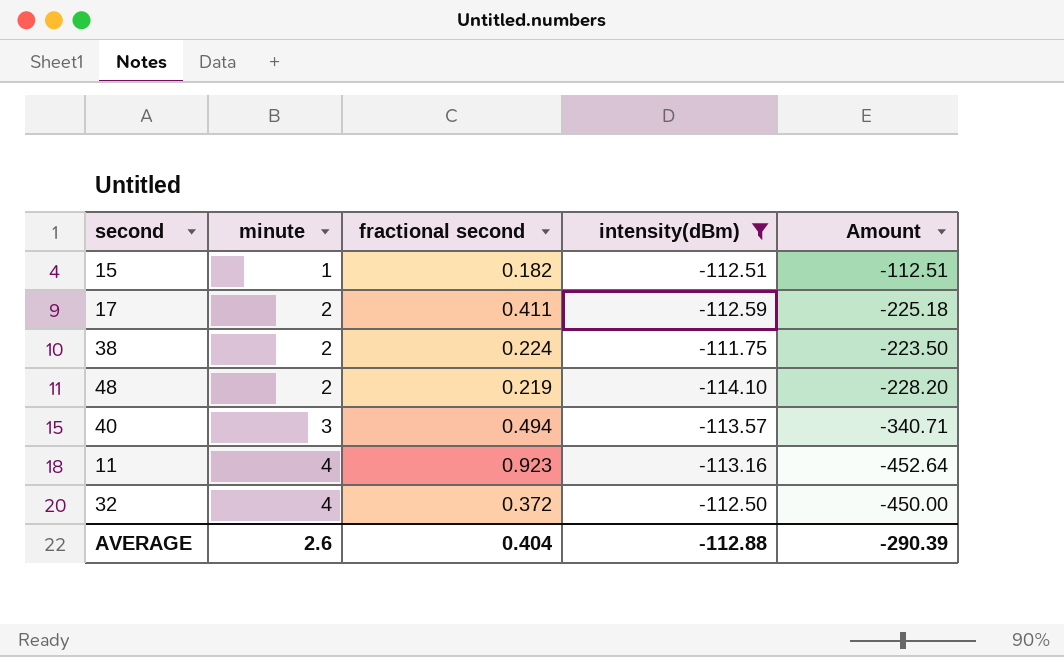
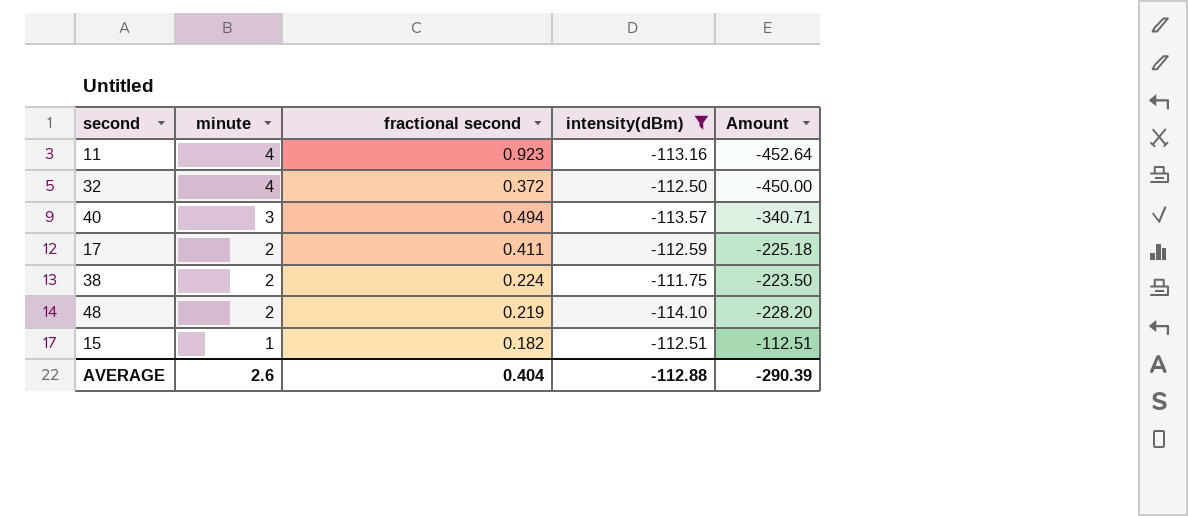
row order: minute ascending -> minute descending

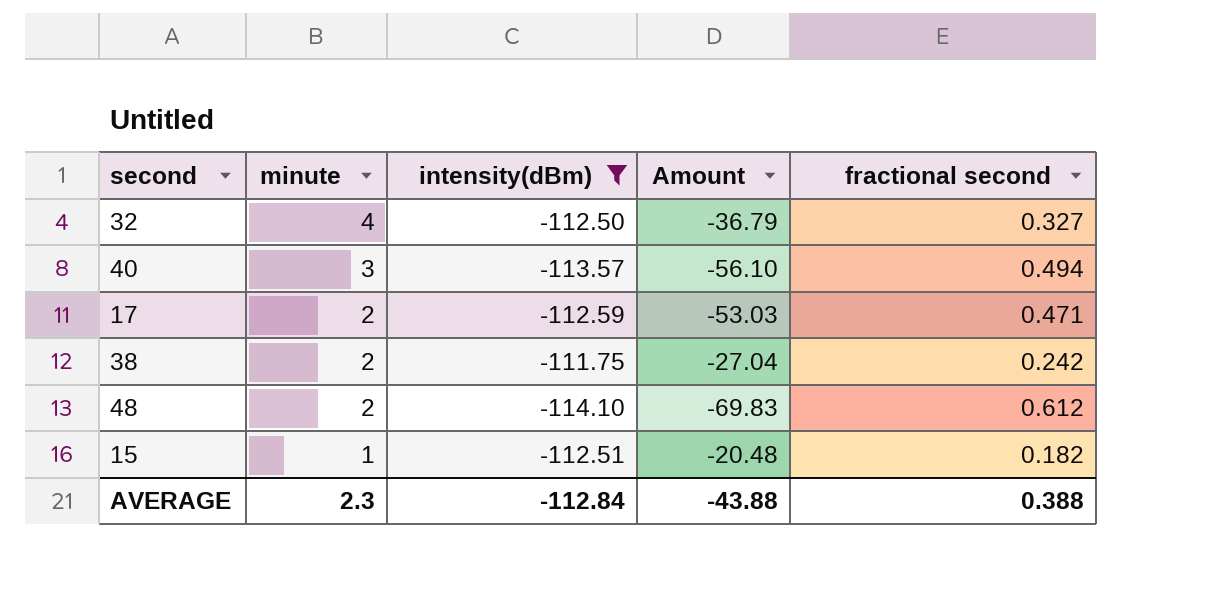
column Amount | formula: [minute] * [intensity(dBm)] -> [intensity(dBm)] * [fractional second]
column fractional second | position: 3 -> 5
row 11: 4 | 0.923 | -113.16 | -452.64 -> none
32 | fractional second: 0.372 -> 0.327
17 | fractional second: 0.411 -> 0.471
38 | fractional second: 0.224 -> 0.242
48 | fractional second: 0.219 -> 0.612
AVERAGE | minute: 2.6 -> 2.3
AVERAGE | intensity(dBm): -112.88 -> -112.84
AVERAGE | Amount: -290.39 -> -43.88
AVERAGE | fractional second: 0.404 -> 0.388

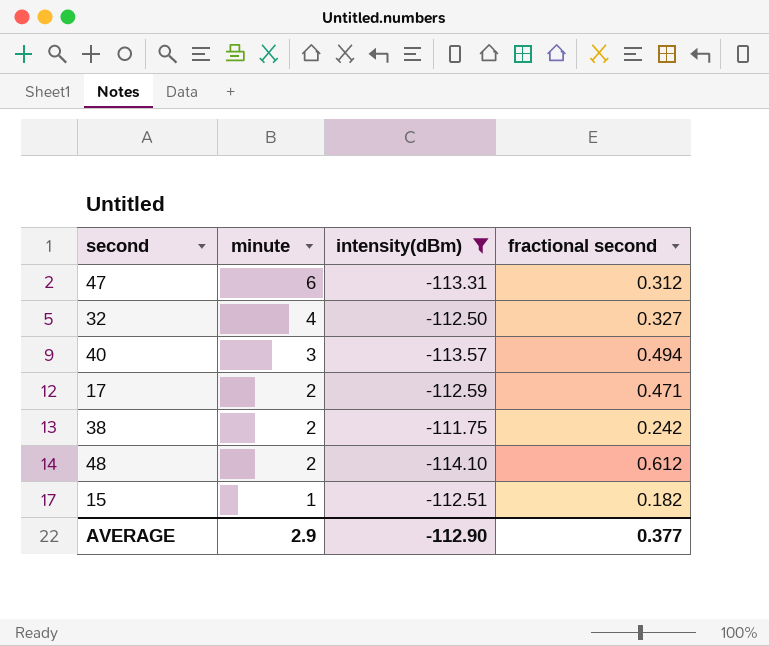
column Amount | formula: [intensity(dBm)] * [fractional second] -> none
row 47: none -> 6 | -113.31 | 0.312
AVERAGE | minute: 2.3 -> 2.9
AVERAGE | intensity(dBm): -112.84 -> -112.90
AVERAGE | fractional second: 0.388 -> 0.377

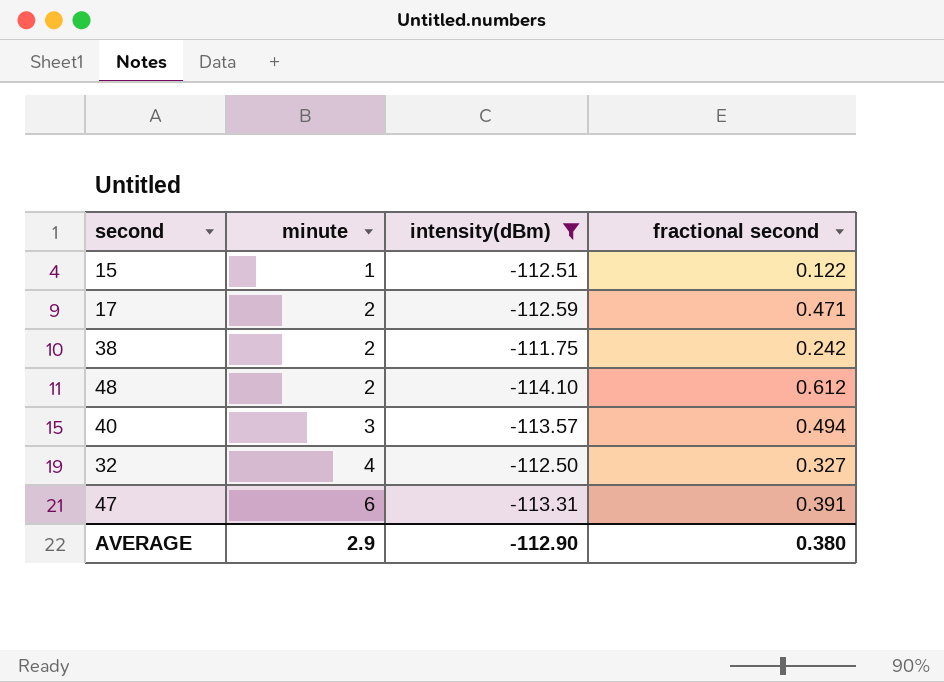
row order: minute descending -> minute ascending
15 | fractional second: 0.182 -> 0.122
47 | fractional second: 0.312 -> 0.391
AVERAGE | fractional second: 0.377 -> 0.380

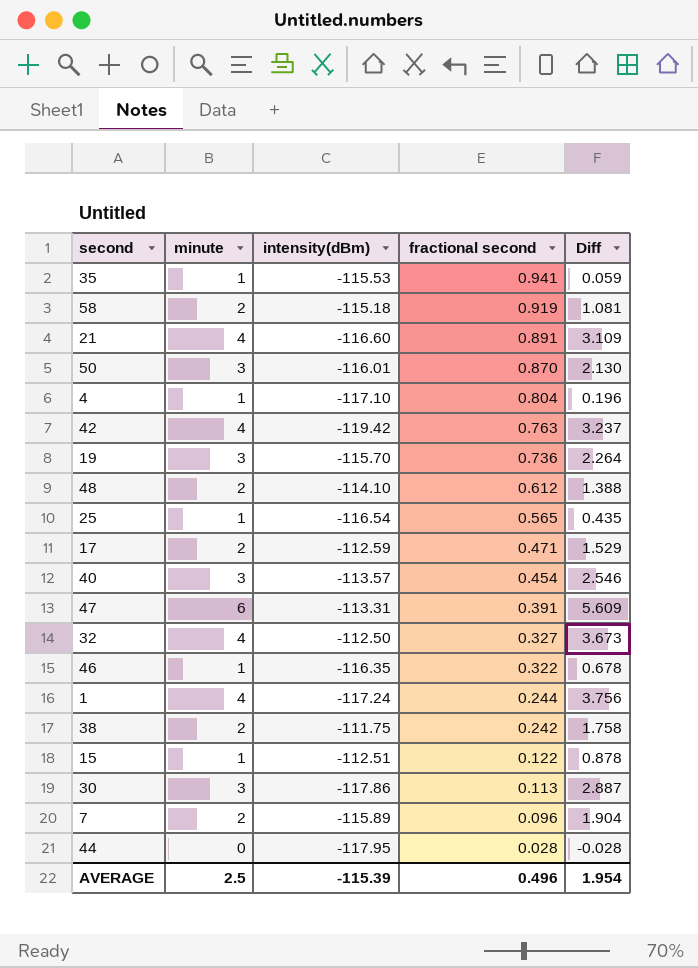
filter: intensity(dBm) >= -114.10 -> none
row order: minute ascending -> fractional second descending
column Diff | formula: none -> [minute] - [fractional second]
40 | fractional second: 0.494 -> 0.454
AVERAGE | minute: 2.9 -> 2.5
AVERAGE | intensity(dBm): -112.90 -> -115.39
AVERAGE | fractional second: 0.380 -> 0.496

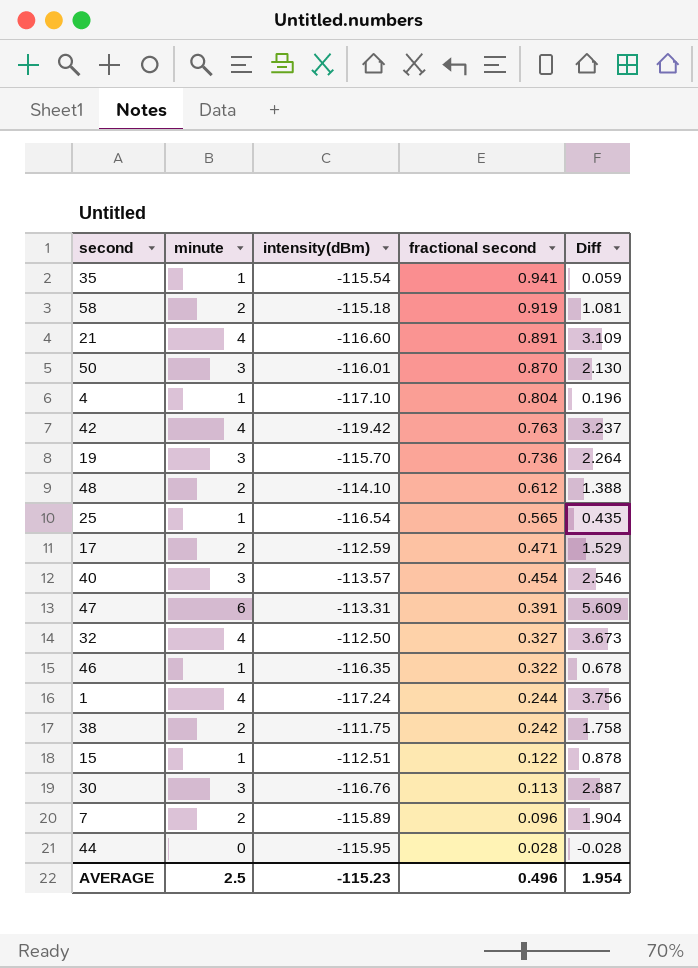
35 | intensity(dBm): -115.53 -> -115.54
30 | intensity(dBm): -117.86 -> -116.76
44 | intensity(dBm): -117.95 -> -115.95
AVERAGE | intensity(dBm): -115.39 -> -115.23

